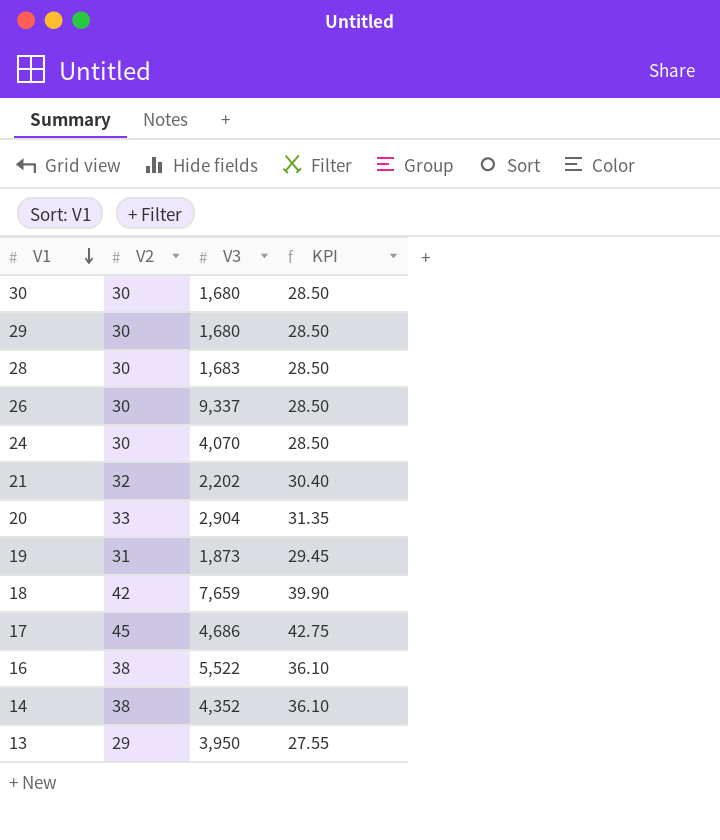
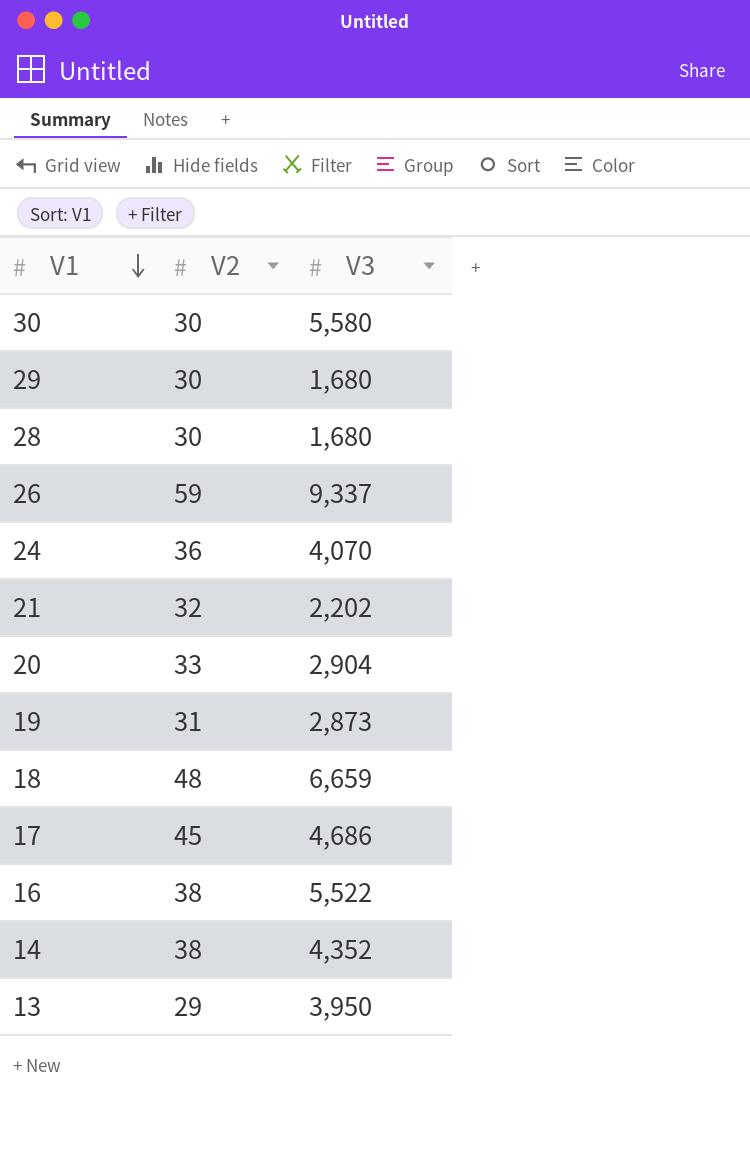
column KPI | formula: [V2] * 0.95 -> none
30 | V3: 1,680 -> 5,580
28 | V3: 1,683 -> 1,680
26 | V2: 30 -> 59
24 | V2: 30 -> 36
19 | V3: 1,873 -> 2,873
18 | V2: 42 -> 48
18 | V3: 7,659 -> 6,659

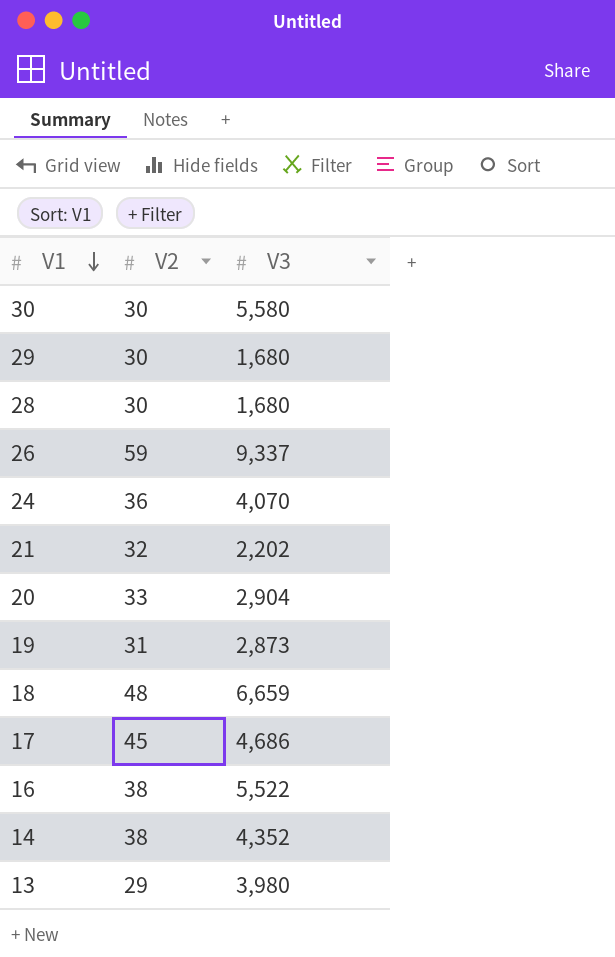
13 | V3: 3,950 -> 3,980

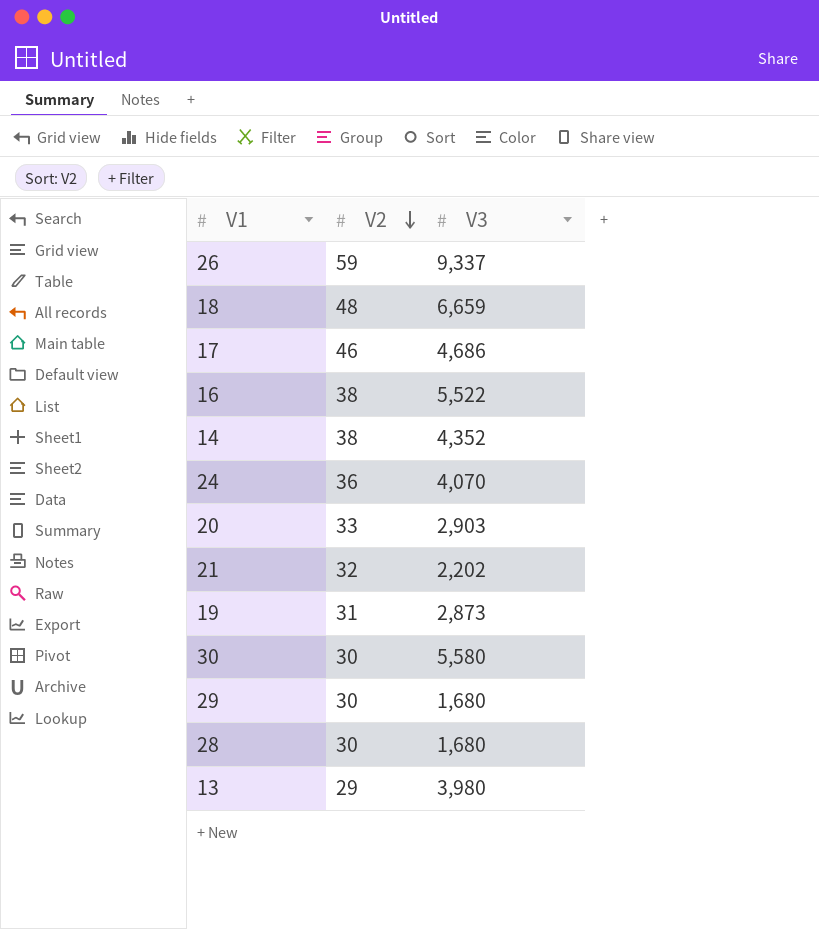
row order: V1 descending -> V2 descending
17 | V2: 45 -> 46
20 | V3: 2,904 -> 2,903

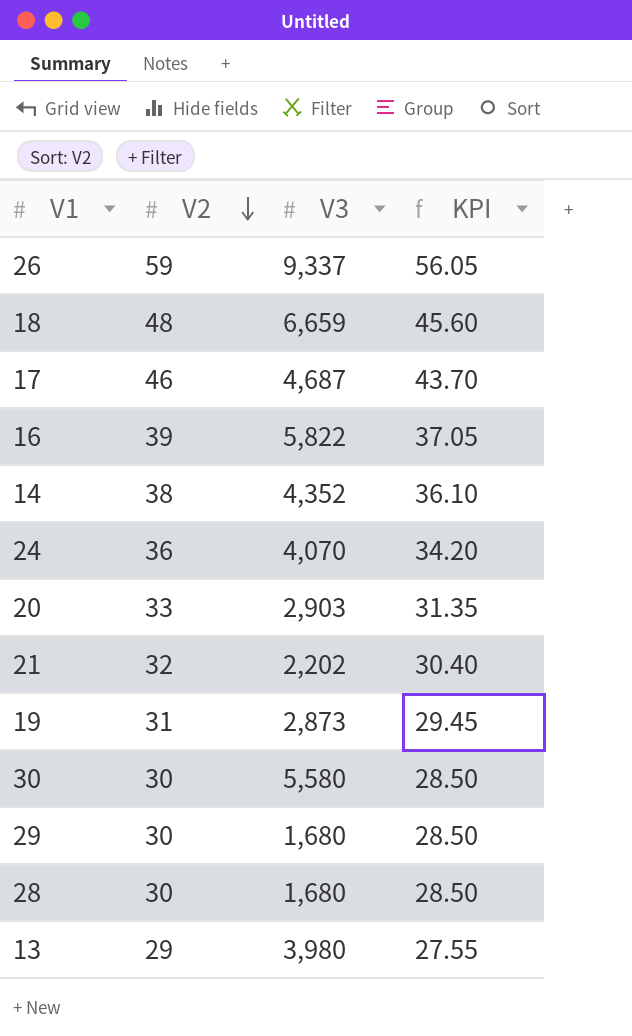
column KPI | formula: none -> [V2] * 0.95
17 | V3: 4,686 -> 4,687
16 | V2: 38 -> 39
16 | V3: 5,522 -> 5,822

